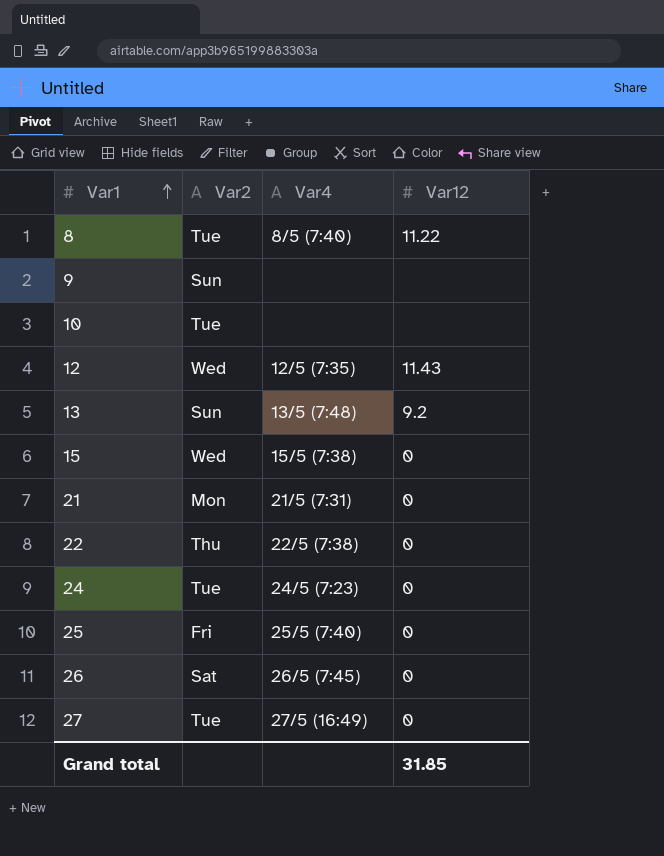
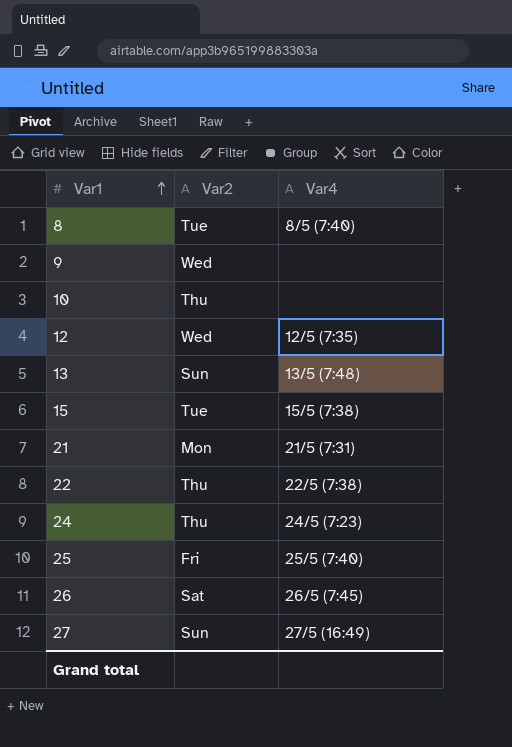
column Var12 | position: 4 -> none
9 | Var2: Sun -> Wed
10 | Var2: Tue -> Thu
15 | Var2: Wed -> Tue
24 | Var2: Tue -> Thu
27 | Var2: Tue -> Sun

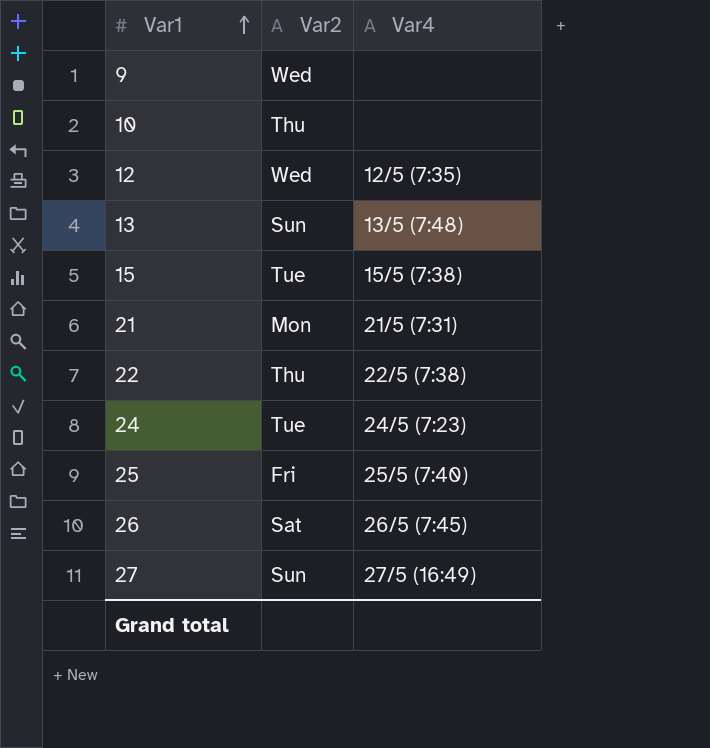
row 8: Tue | 8/5 (7:40) -> none
24 | Var2: Thu -> Tue

